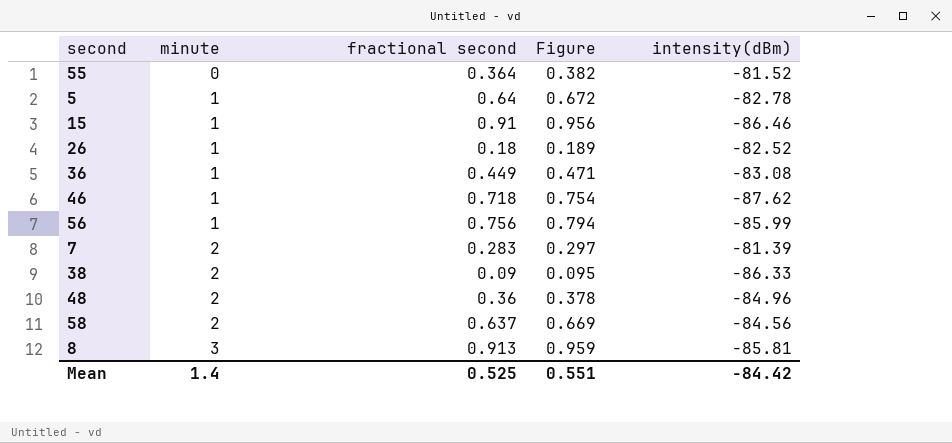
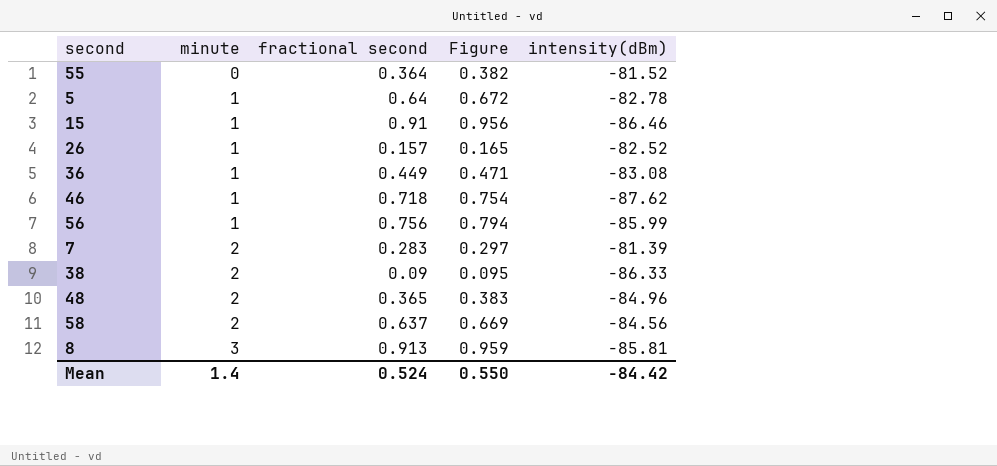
26 | fractional second: 0.18 -> 0.157
26 | Figure: 0.189 -> 0.165
48 | fractional second: 0.36 -> 0.365
48 | Figure: 0.378 -> 0.383
Mean | fractional second: 0.525 -> 0.524
Mean | Figure: 0.551 -> 0.550

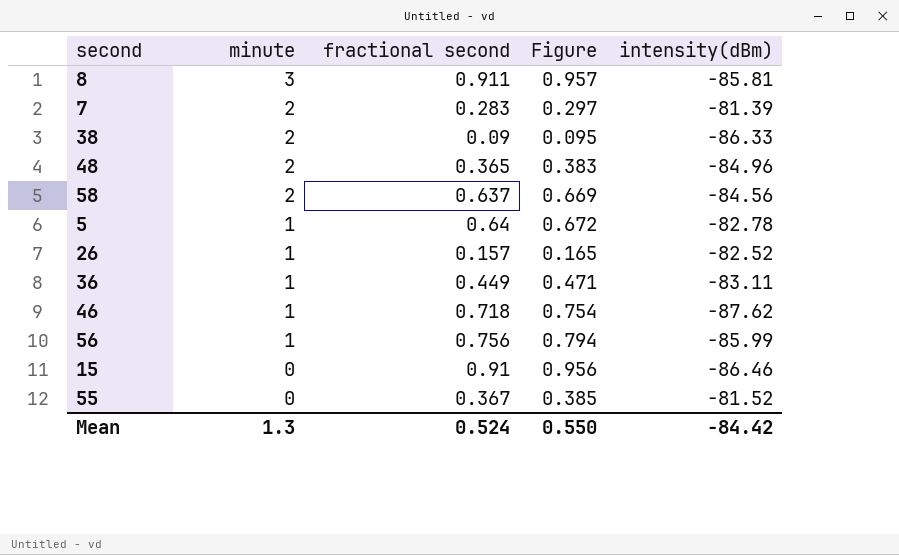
row order: minute ascending -> minute descending
8 | fractional second: 0.913 -> 0.911
8 | Figure: 0.959 -> 0.957
36 | intensity(dBm): -83.08 -> -83.11
15 | minute: 1 -> 0
55 | fractional second: 0.364 -> 0.367
55 | Figure: 0.382 -> 0.385
Mean | minute: 1.4 -> 1.3

